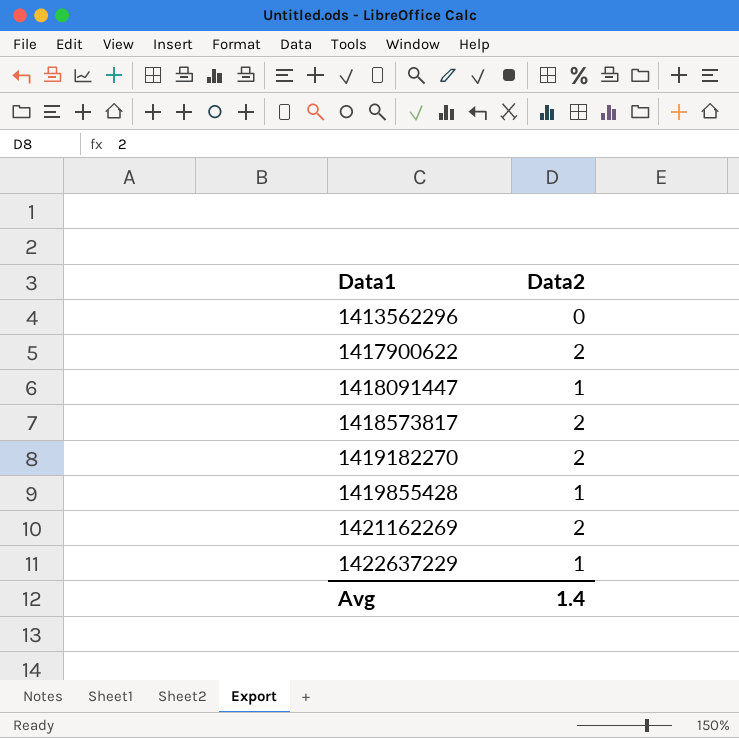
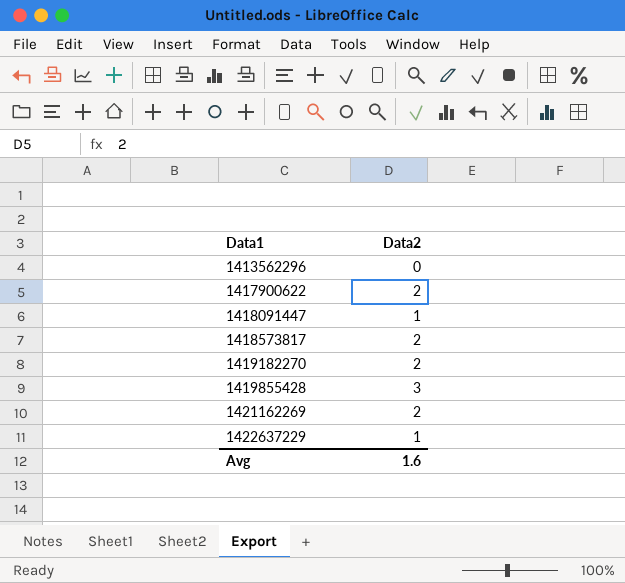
1419855428 | Data2: 1 -> 3
Avg | Data2: 1.4 -> 1.6

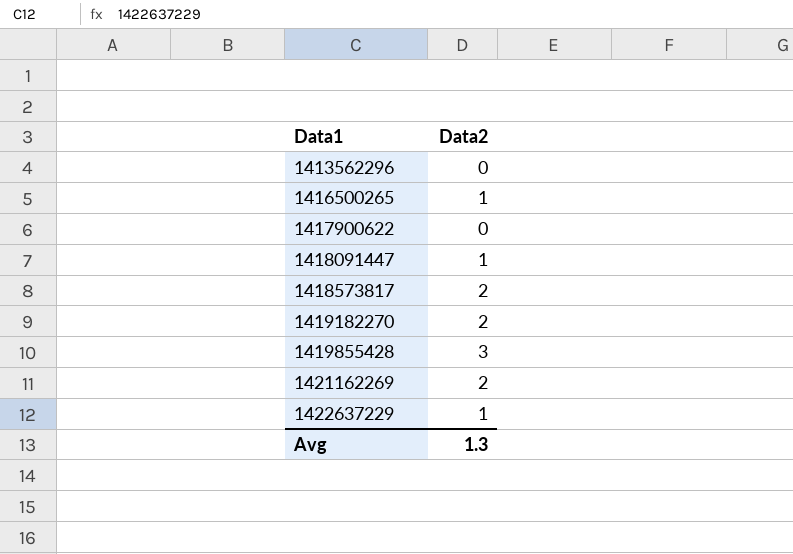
row 1416500265: none -> 1
1417900622 | Data2: 2 -> 0
Avg | Data2: 1.6 -> 1.3

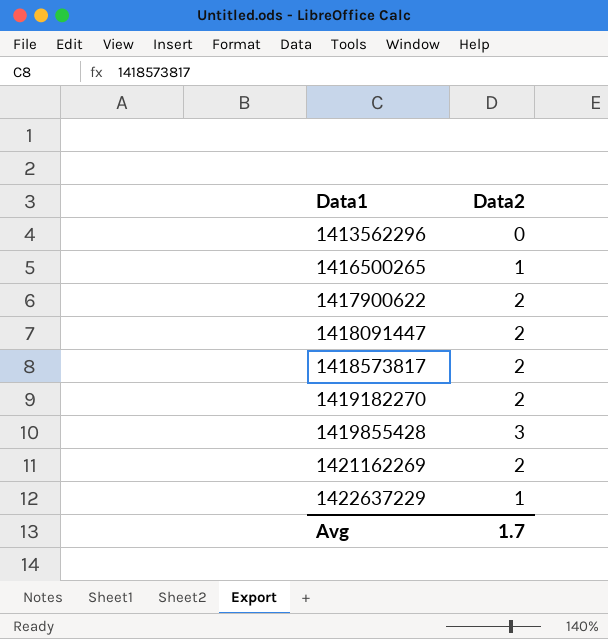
1417900622 | Data2: 0 -> 2
1418091447 | Data2: 1 -> 2
Avg | Data2: 1.3 -> 1.7

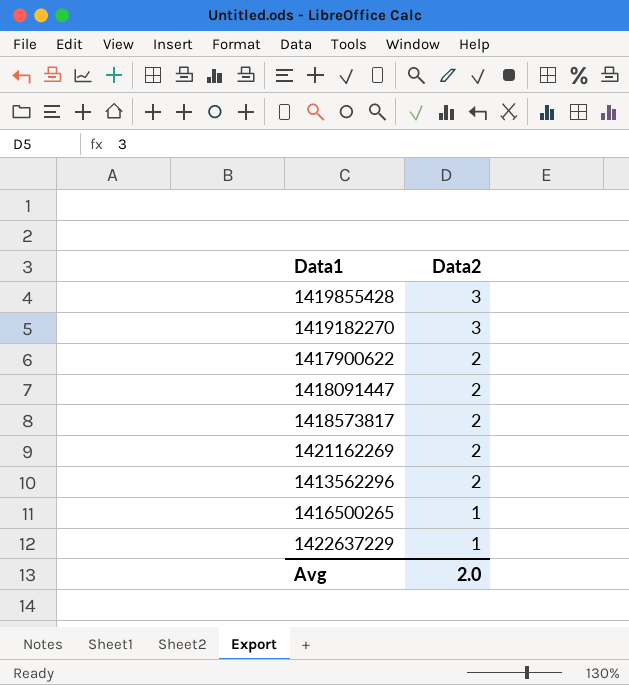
row order: Data1 ascending -> Data2 descending
1419182270 | Data2: 2 -> 3
1413562296 | Data2: 0 -> 2
Avg | Data2: 1.7 -> 2.0

